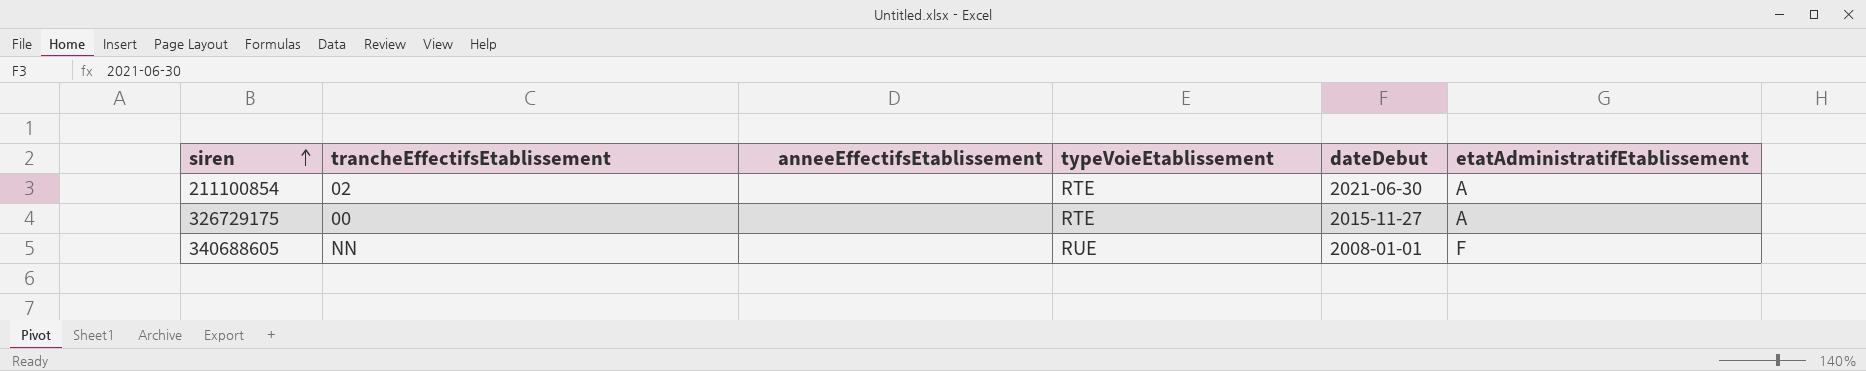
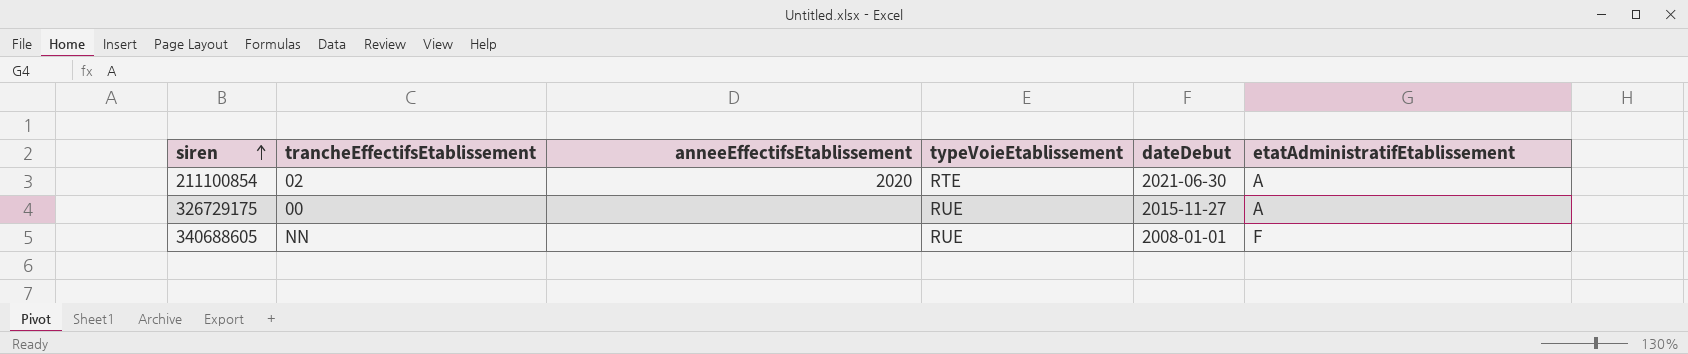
211100854 | anneeEffectifsEtablissement: none -> 2020
326729175 | typeVoieEtablissement: RTE -> RUE

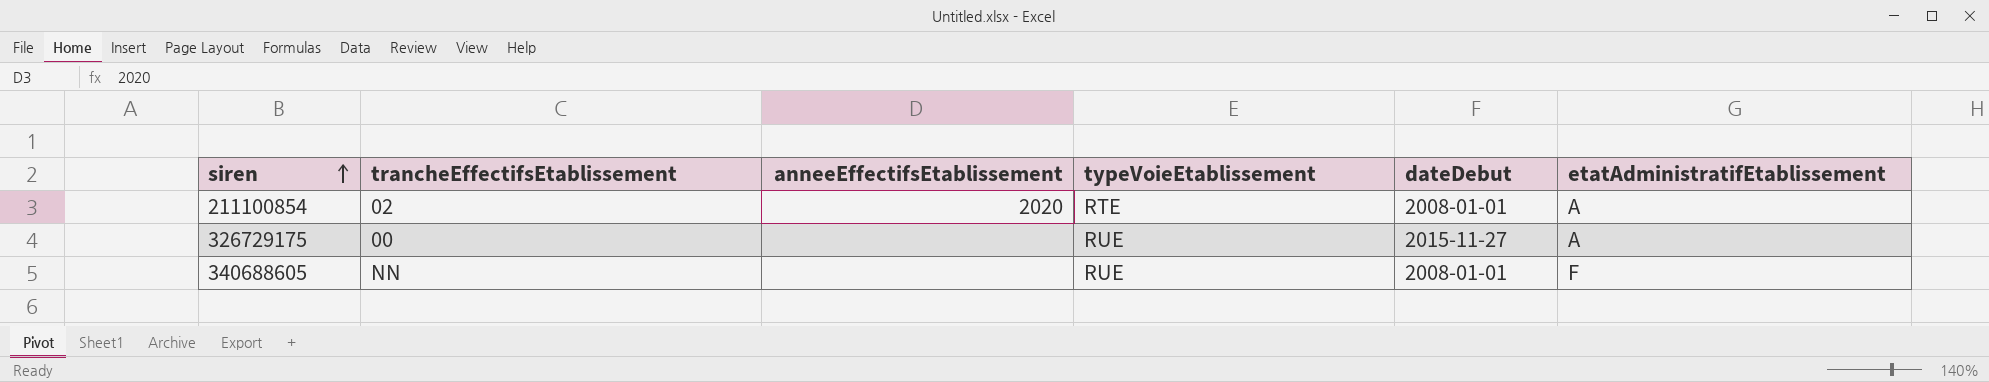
211100854 | dateDebut: 2021-06-30 -> 2008-01-01

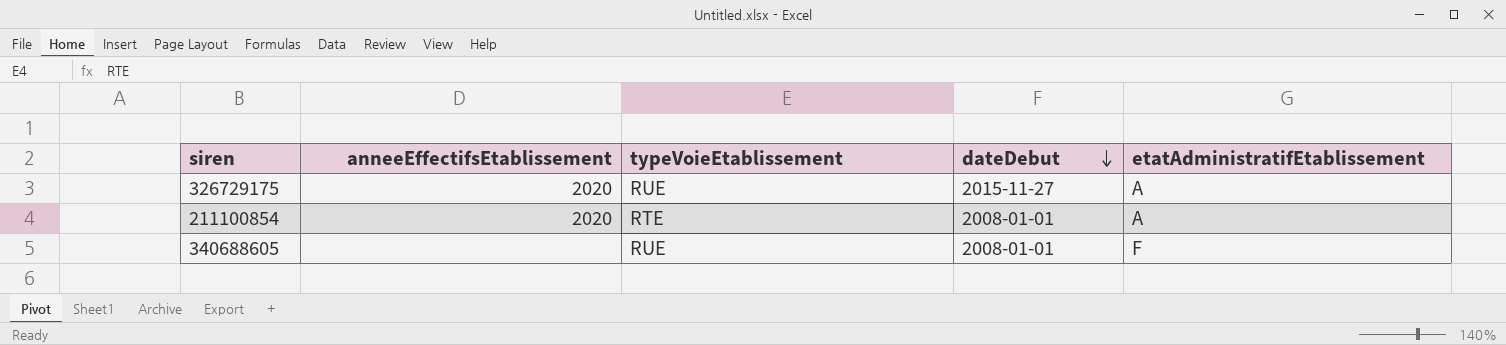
row order: siren ascending -> dateDebut descending
column trancheEffectifsEtablissement | position: 2 -> none
326729175 | anneeEffectifsEtablissement: none -> 2020

